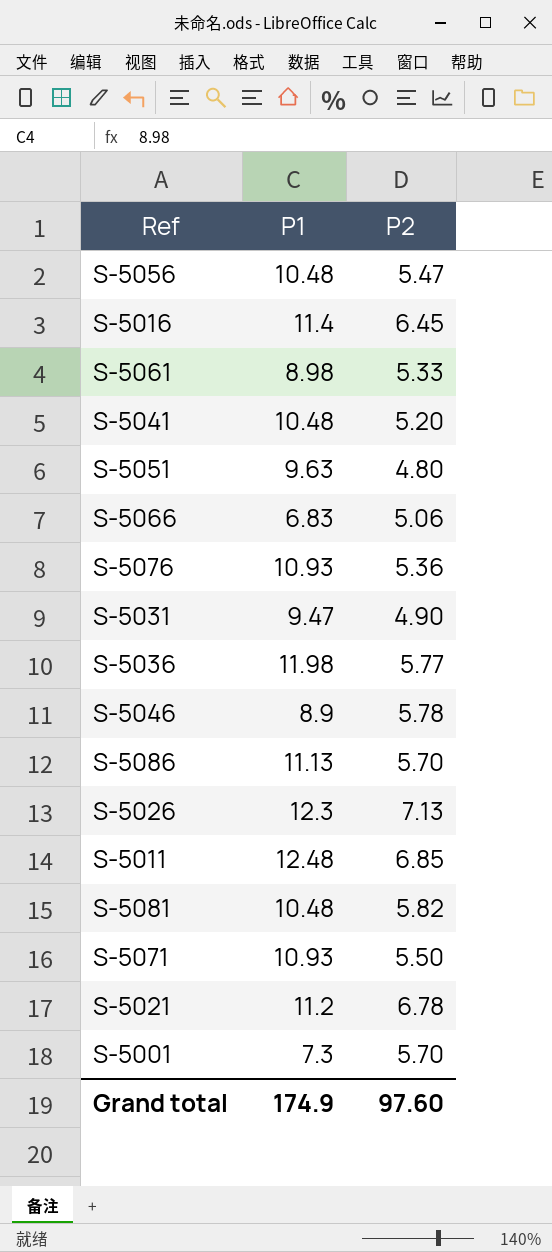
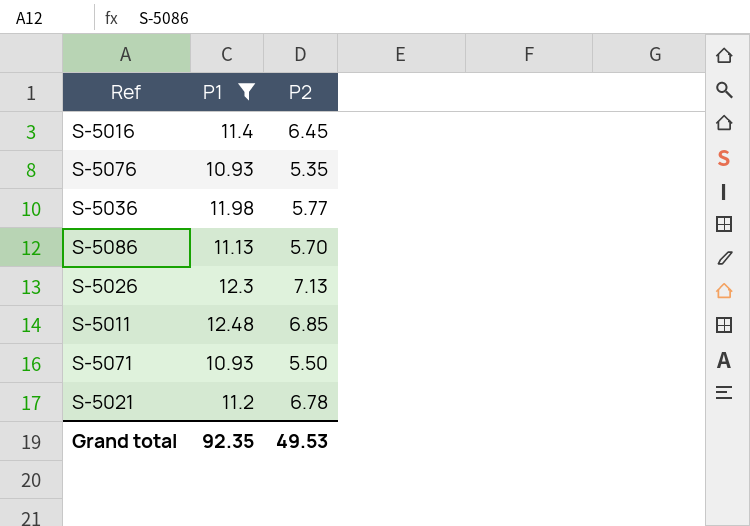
filter: none -> P1 >= 10.93
S-5076 | P2: 5.36 -> 5.35
Grand total | P1: 174.9 -> 92.35
Grand total | P2: 97.60 -> 49.53

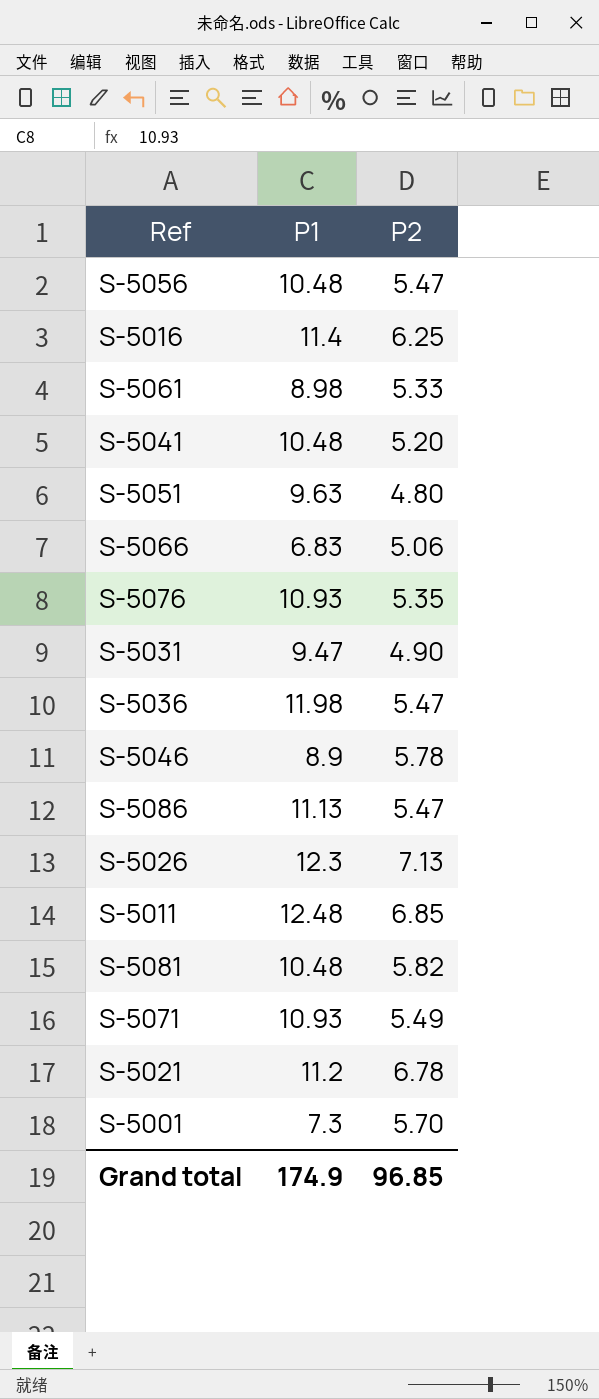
filter: P1 >= 10.93 -> none
S-5016 | P2: 6.45 -> 6.25
S-5036 | P2: 5.77 -> 5.47
S-5086 | P2: 5.70 -> 5.47
S-5071 | P2: 5.50 -> 5.49
Grand total | P1: 92.35 -> 174.9
Grand total | P2: 49.53 -> 96.85

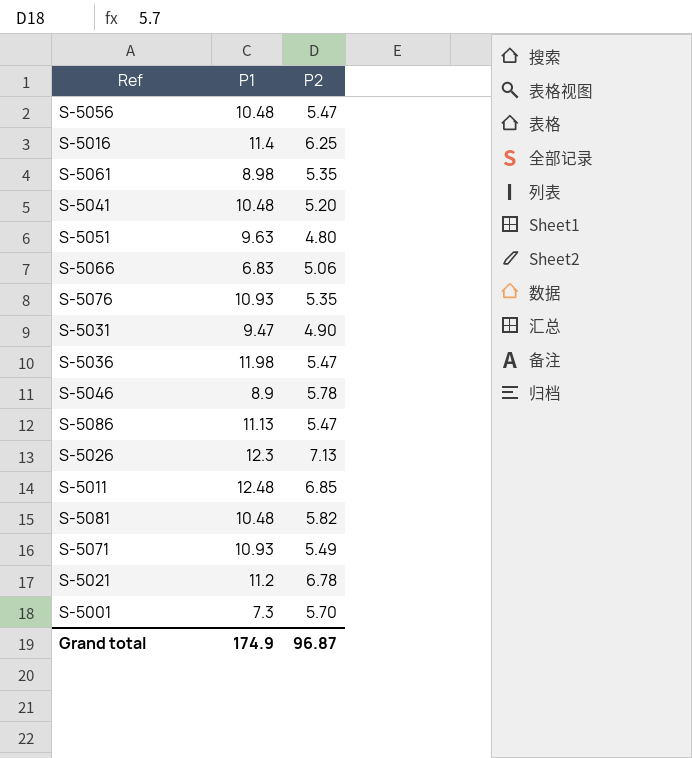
S-5061 | P2: 5.33 -> 5.35
Grand total | P2: 96.85 -> 96.87

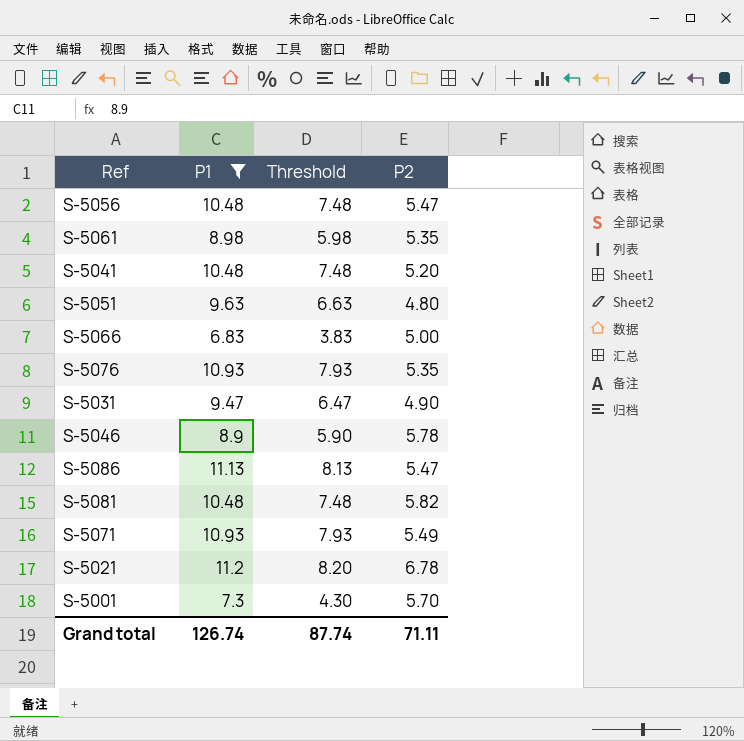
filter: none -> P1 <= 11.2
column Threshold | formula: none -> [P1] - 3
S-5066 | P2: 5.06 -> 5.00
Grand total | P1: 174.9 -> 126.74
Grand total | P2: 96.87 -> 71.11

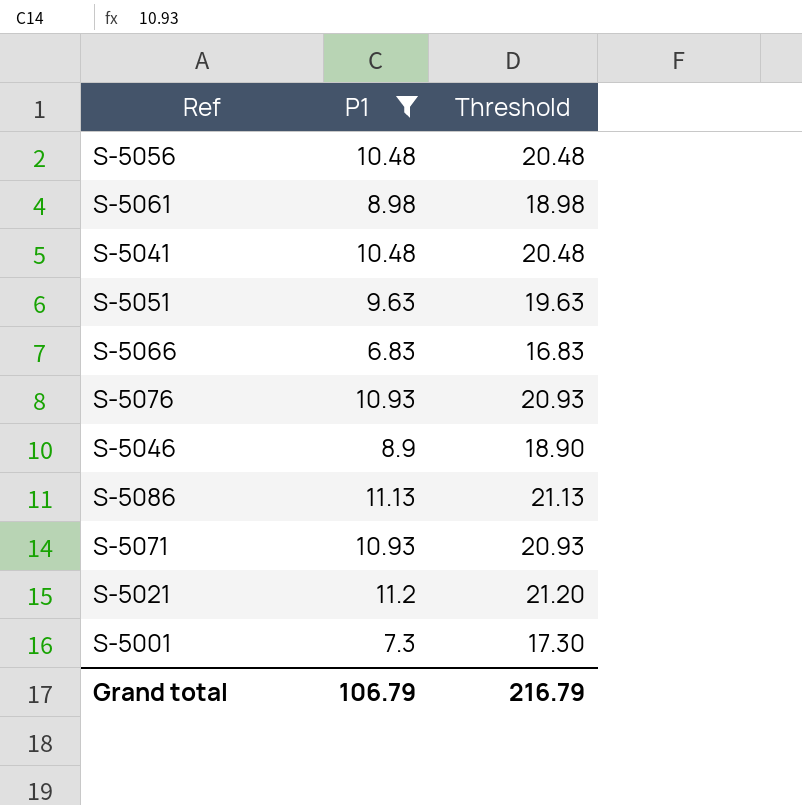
column P2 | position: 4 -> none
column Threshold | formula: [P1] - 3 -> [P1] + 10
row S-5031: 9.47 | 6.47 | 4.90 -> none
row S-5081: 10.48 | 7.48 | 5.82 -> none
Grand total | P1: 126.74 -> 106.79
Grand total | Threshold: 87.74 -> 216.79

